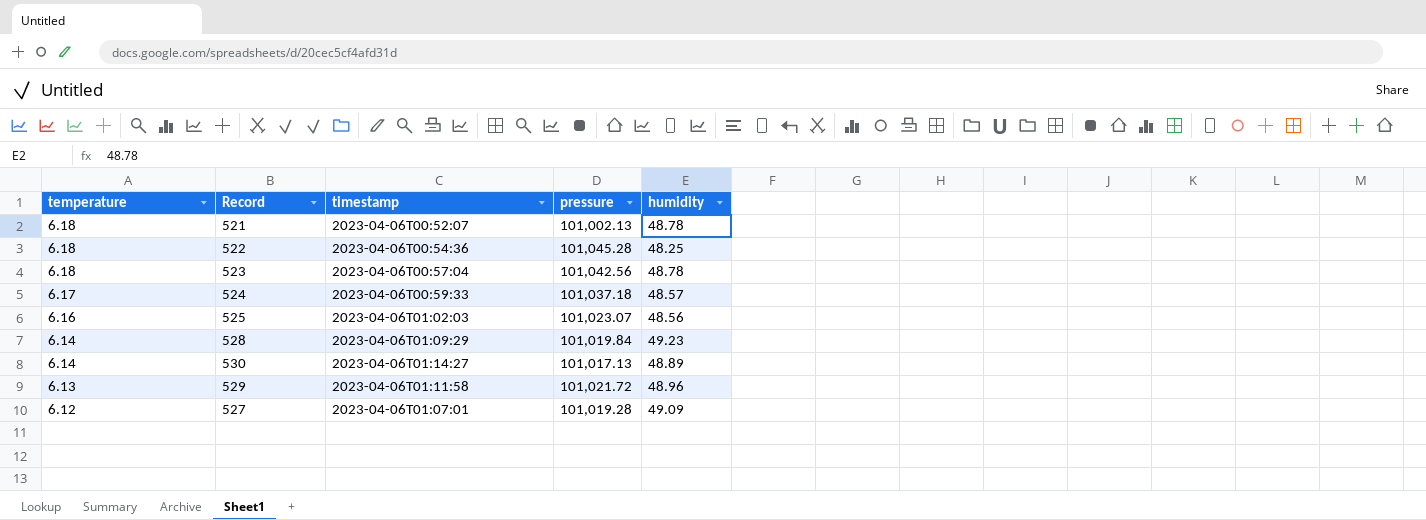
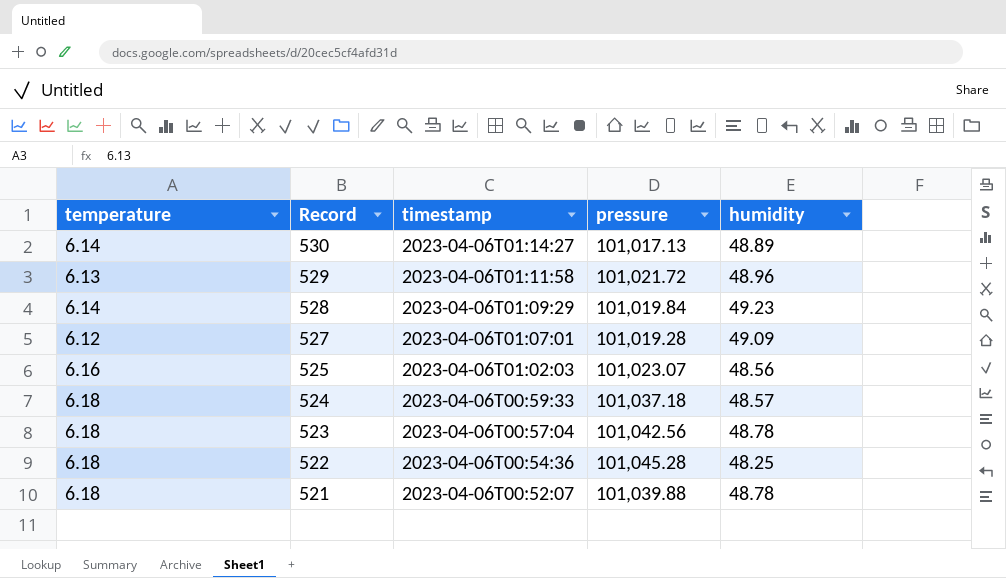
row order: temperature descending -> Record descending
524 | temperature: 6.17 -> 6.18
521 | pressure: 101,002.13 -> 101,039.88

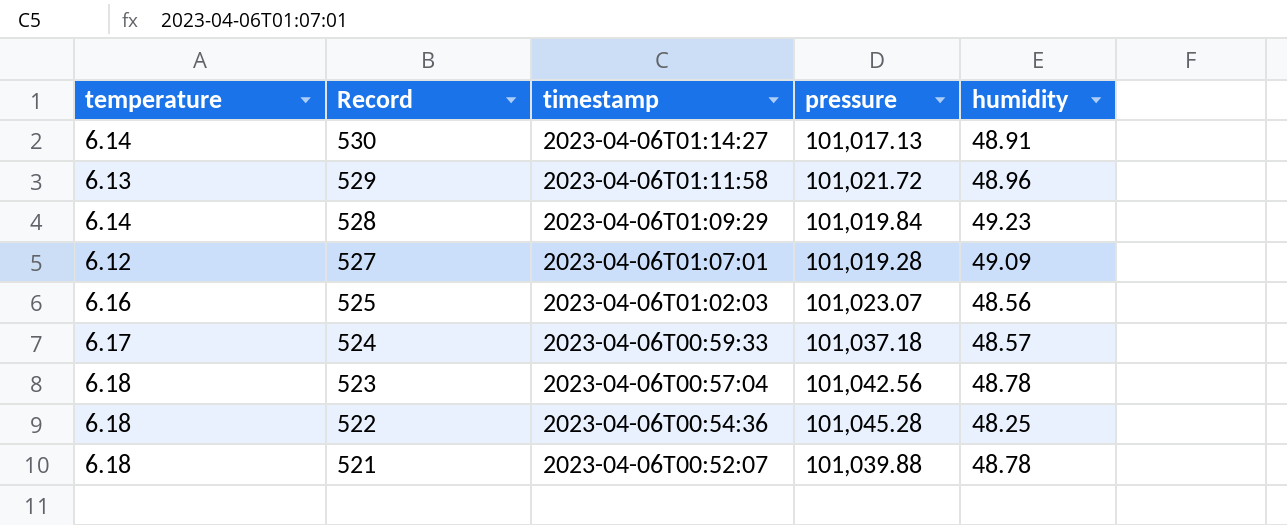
530 | humidity: 48.89 -> 48.91
524 | temperature: 6.18 -> 6.17

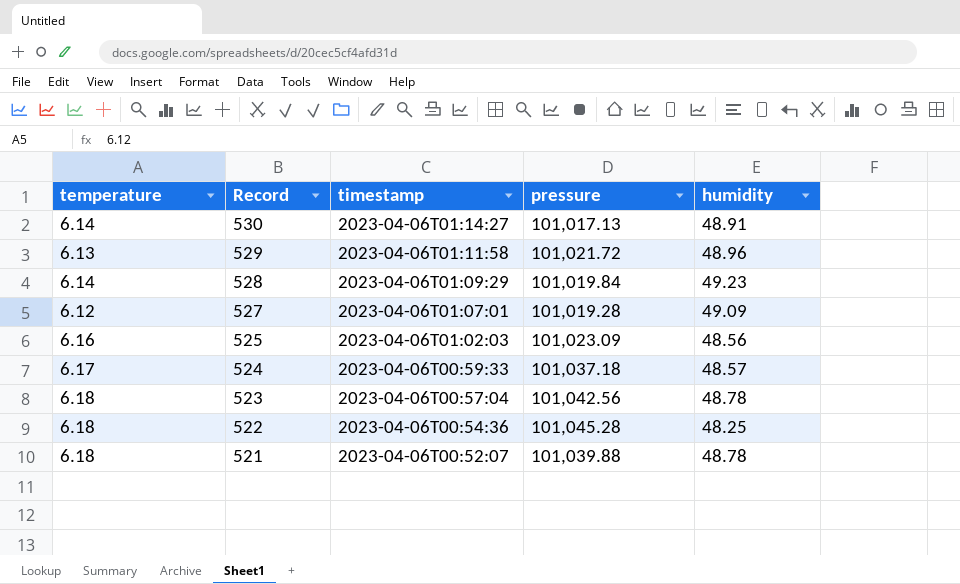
525 | pressure: 101,023.07 -> 101,023.09

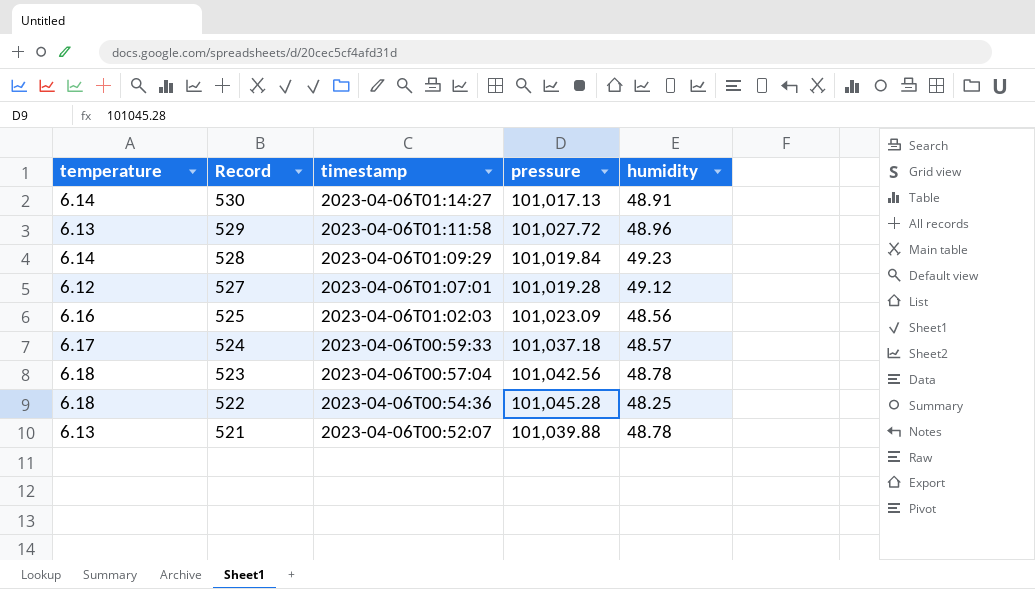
529 | pressure: 101,021.72 -> 101,027.72
527 | humidity: 49.09 -> 49.12
521 | temperature: 6.18 -> 6.13

